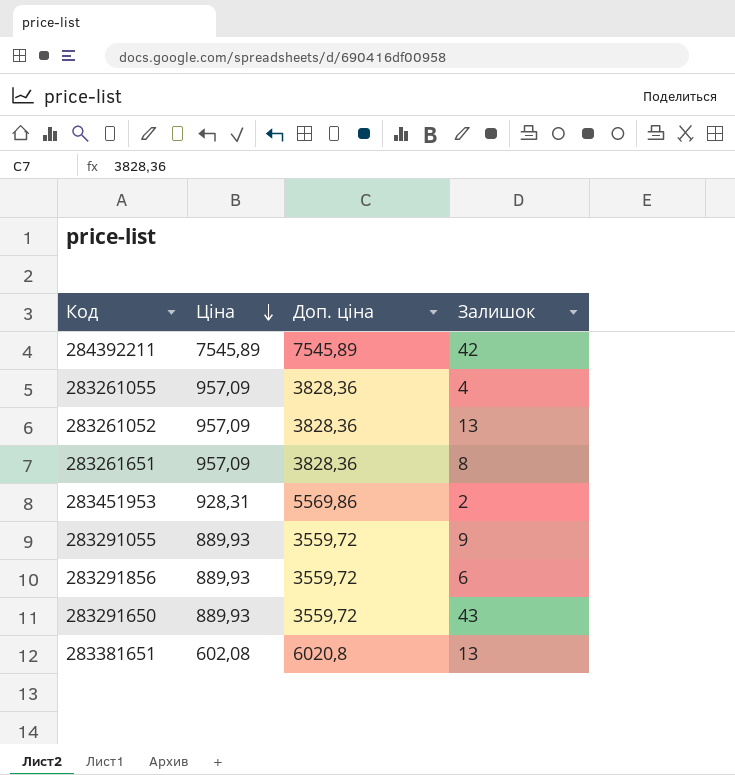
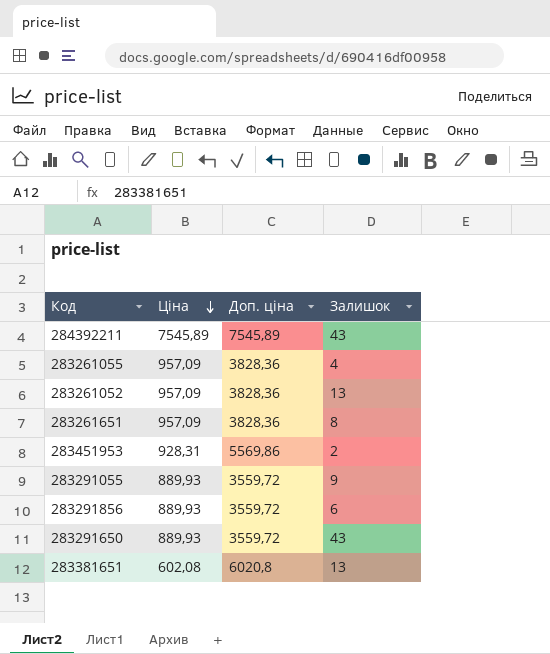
284392211 | Залишок: 42 -> 43

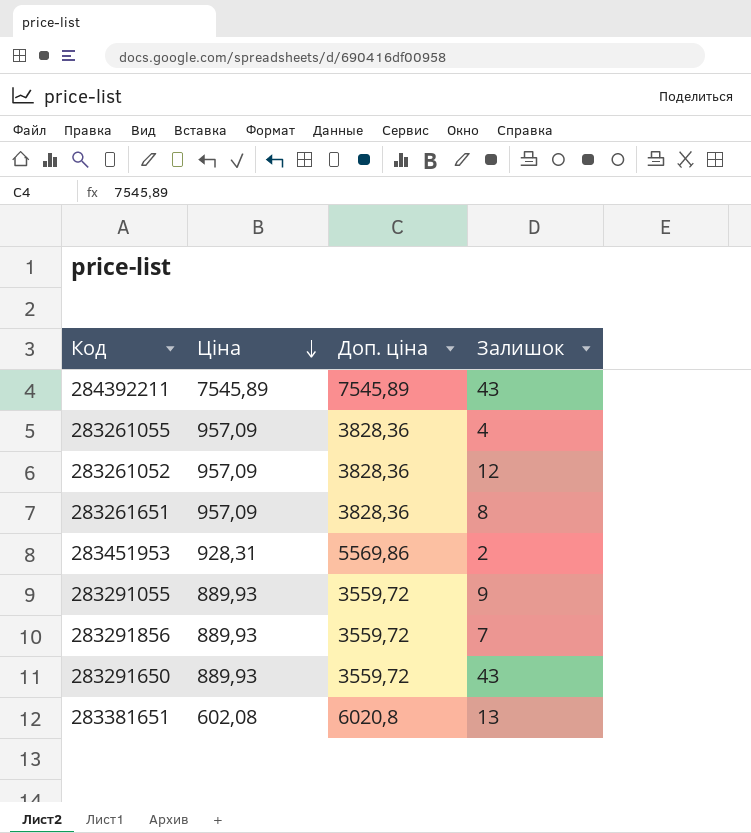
283261052 | Залишок: 13 -> 12
283291856 | Залишок: 6 -> 7

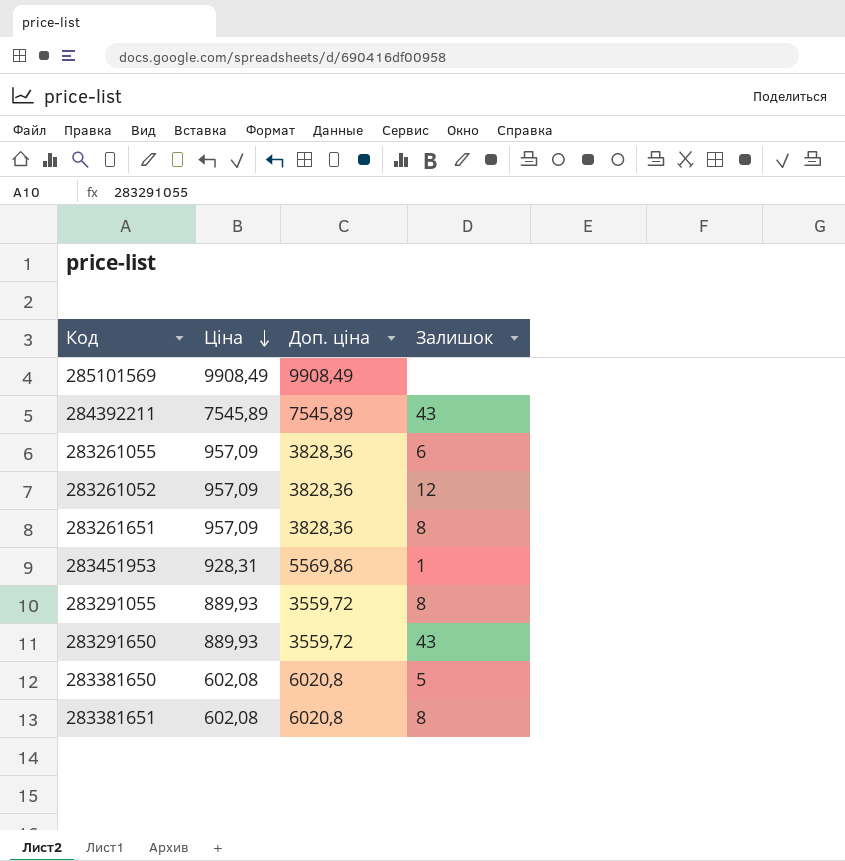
row 283291856: 889,93 | 3559,72 | 7 -> none
row 285101569: none -> 9908,49 | 9908,49 | none
283261055 | Залишок: 4 -> 6
283451953 | Залишок: 2 -> 1
283291055 | Залишок: 9 -> 8
row 283381650: none -> 602,08 | 6020,8 | 5
283381651 | Залишок: 13 -> 8

